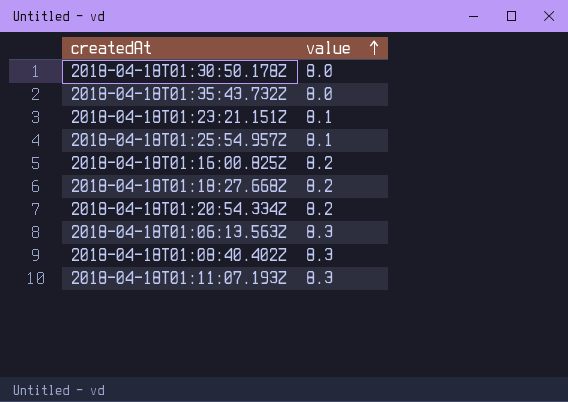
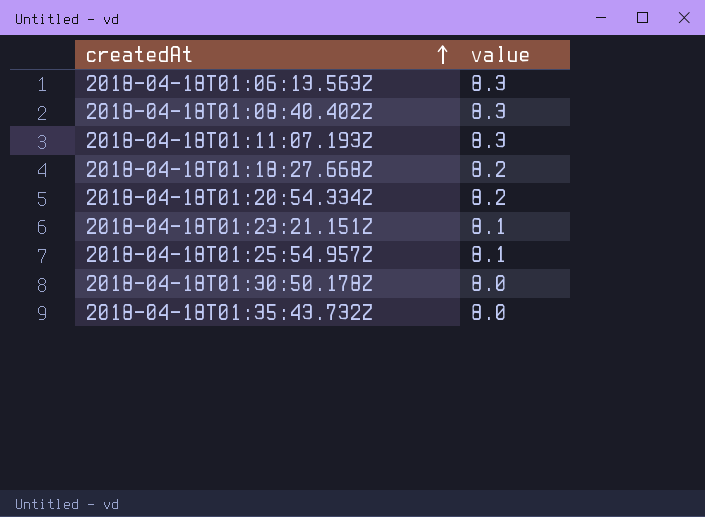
row order: value ascending -> createdAt ascending
row 2018-04-18T01:16:00.825Z: 8.2 -> none

